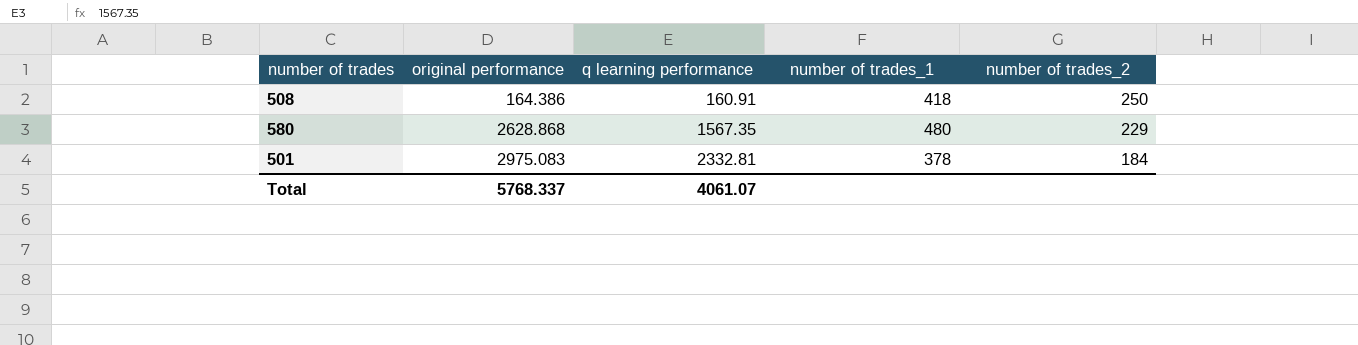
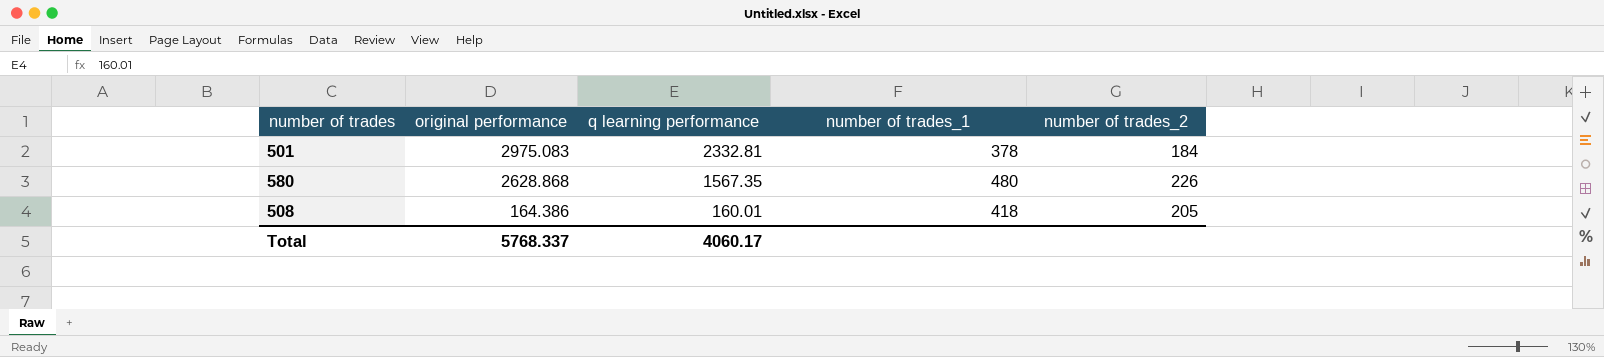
row order: original performance ascending -> original performance descending
580 | number of trades_2: 229 -> 226
508 | q learning performance: 160.91 -> 160.01
508 | number of trades_2: 250 -> 205
Total | q learning performance: 4061.07 -> 4060.17

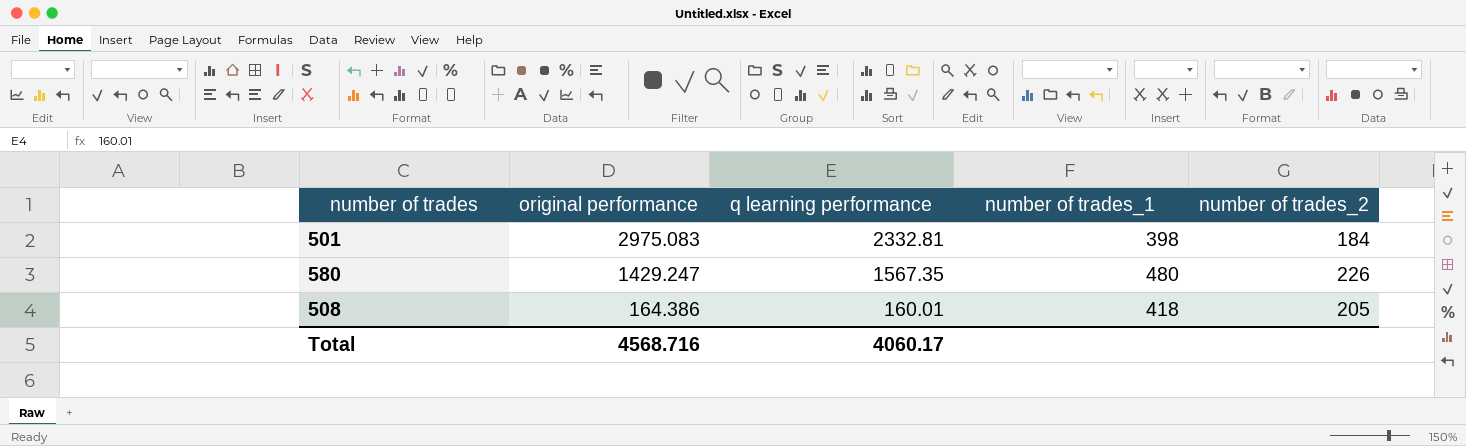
501 | number of trades_1: 378 -> 398
580 | original performance: 2628.868 -> 1429.247
Total | original performance: 5768.337 -> 4568.716

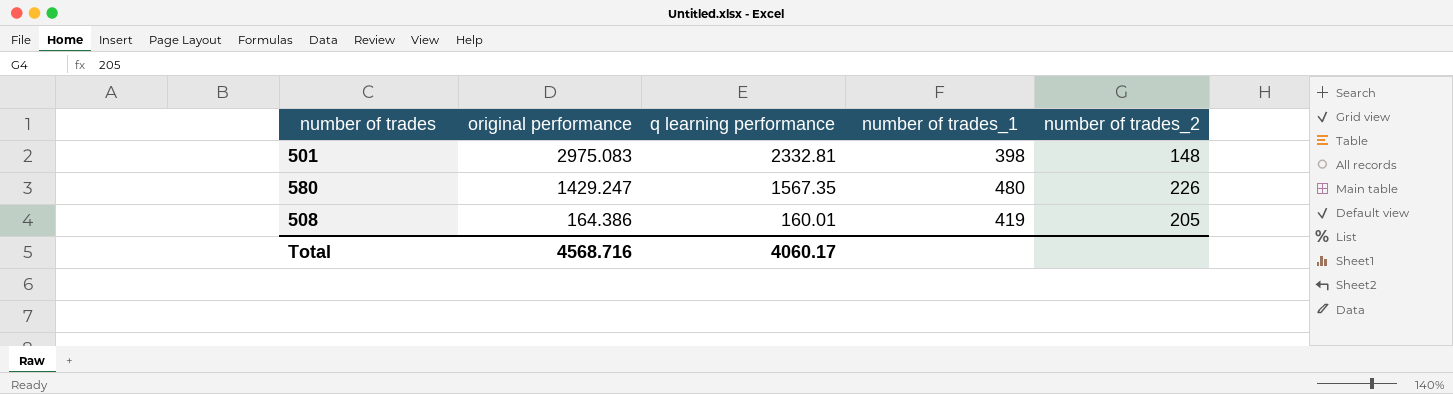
501 | number of trades_2: 184 -> 148
508 | number of trades_1: 418 -> 419

